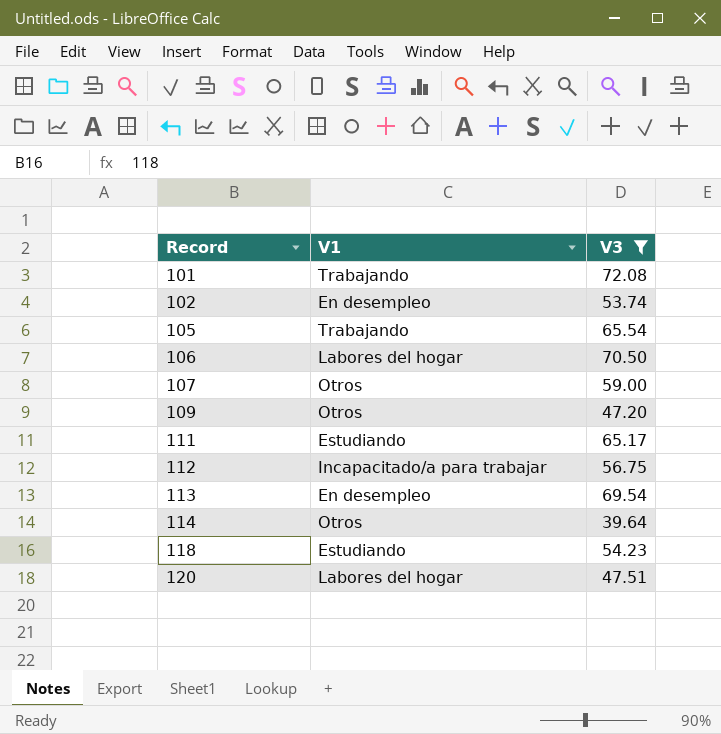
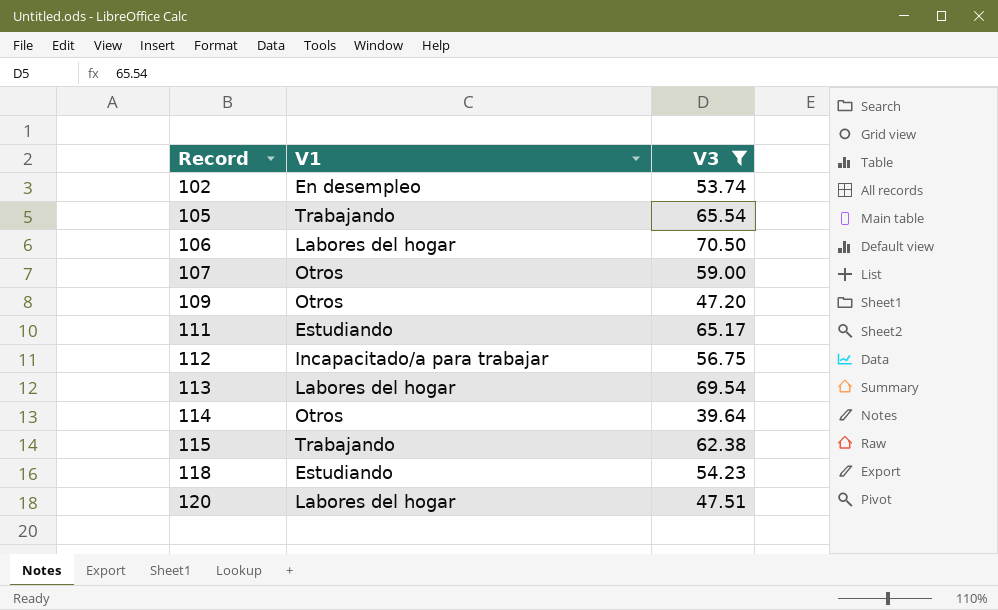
row 101: Trabajando | 72.08 -> none
113 | V1: En desempleo -> Labores del hogar
row 115: none -> Trabajando | 62.38

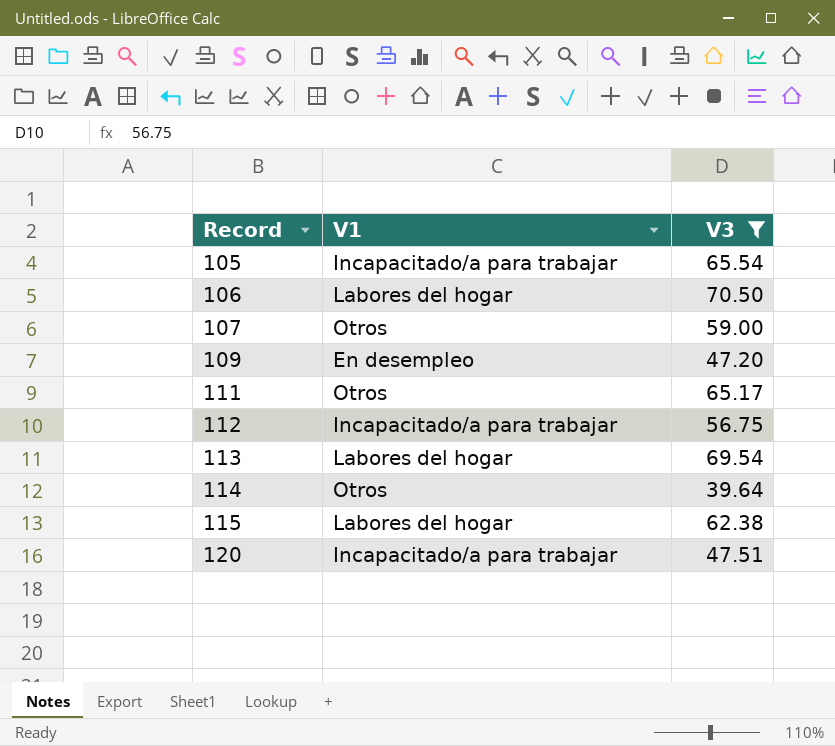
row 102: En desempleo | 53.74 -> none
row 118: Estudiando | 54.23 -> none
105 | V1: Trabajando -> Incapacitado/a para trabajar
109 | V1: Otros -> En desempleo
111 | V1: Estudiando -> Otros
115 | V1: Trabajando -> Labores del hogar
120 | V1: Labores del hogar -> Incapacitado/a para trabajar

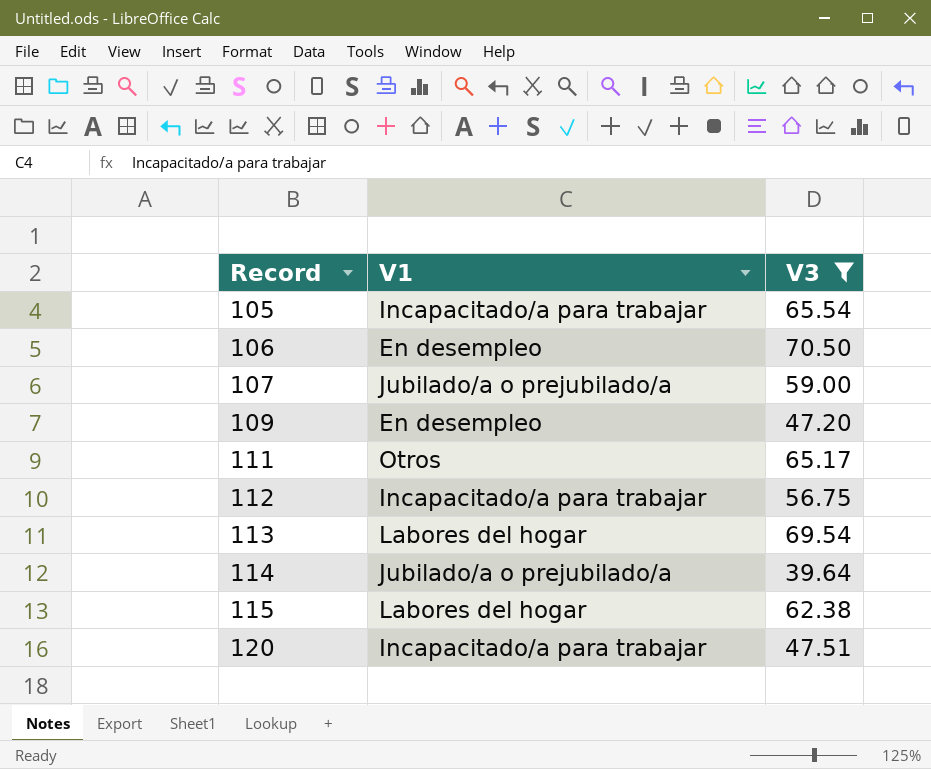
106 | V1: Labores del hogar -> En desempleo
107 | V1: Otros -> Jubilado/a o prejubilado/a
114 | V1: Otros -> Jubilado/a o prejubilado/a

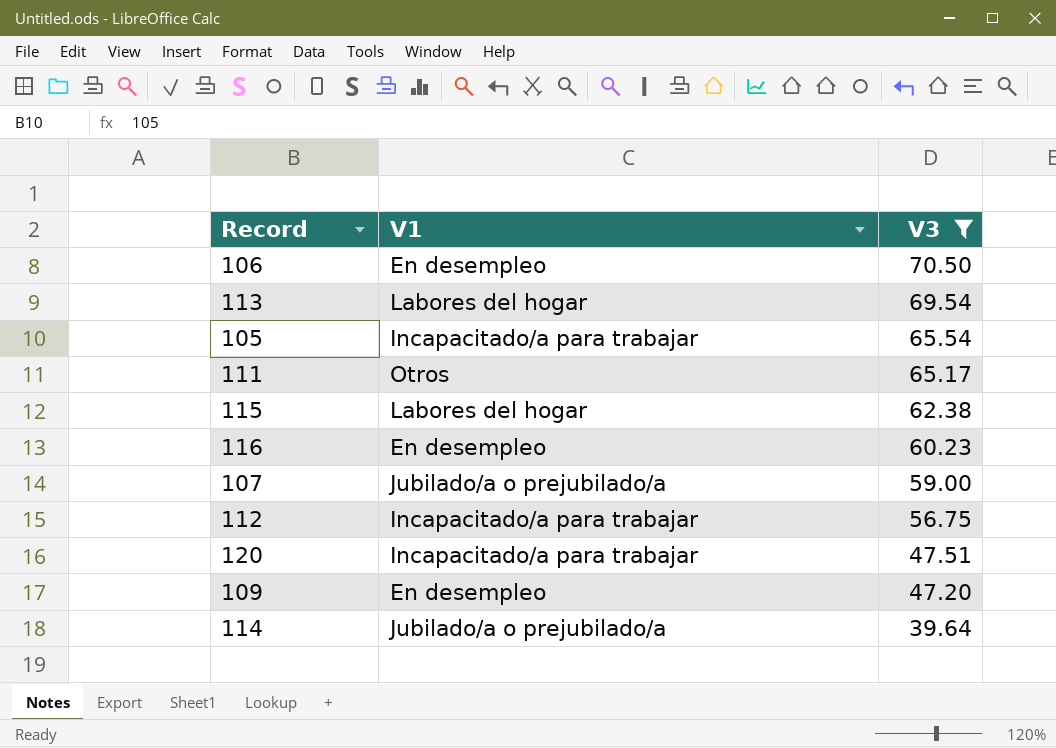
row order: Record ascending -> V3 descending
row 116: none -> En desempleo | 60.23

